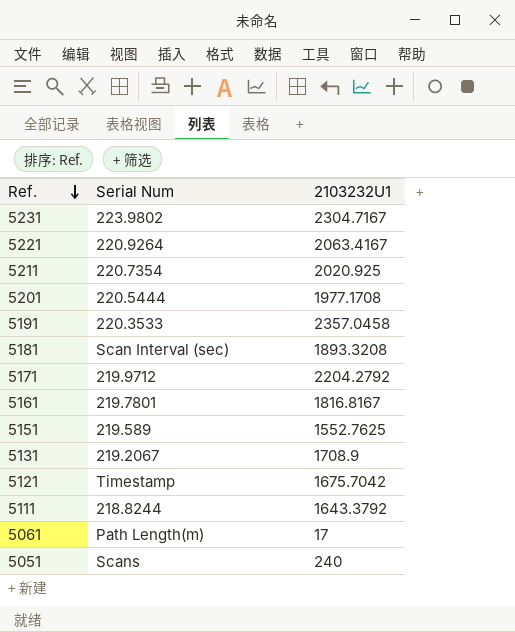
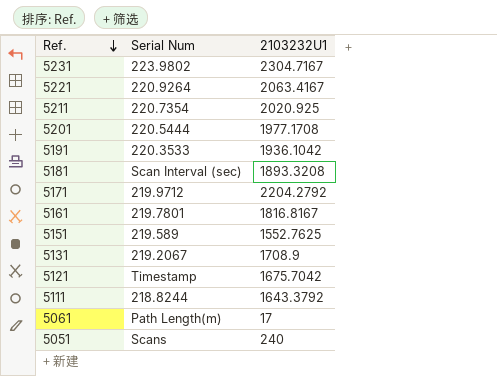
5191 | 2103232U1: 2357.0458 -> 1936.1042

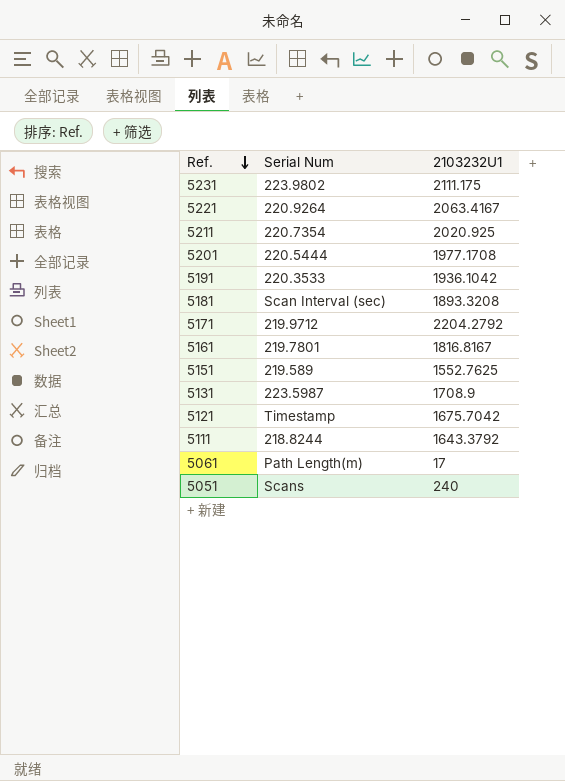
5231 | 2103232U1: 2304.7167 -> 2111.175
5131 | Serial Num: 219.2067 -> 223.5987

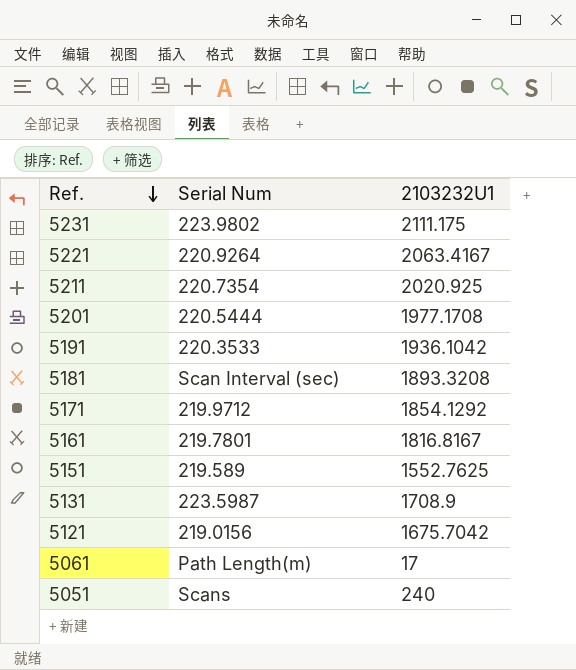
row 5111: 218.8244 | 1643.3792 -> none
5171 | 2103232U1: 2204.2792 -> 1854.1292
5121 | Serial Num: Timestamp -> 219.0156

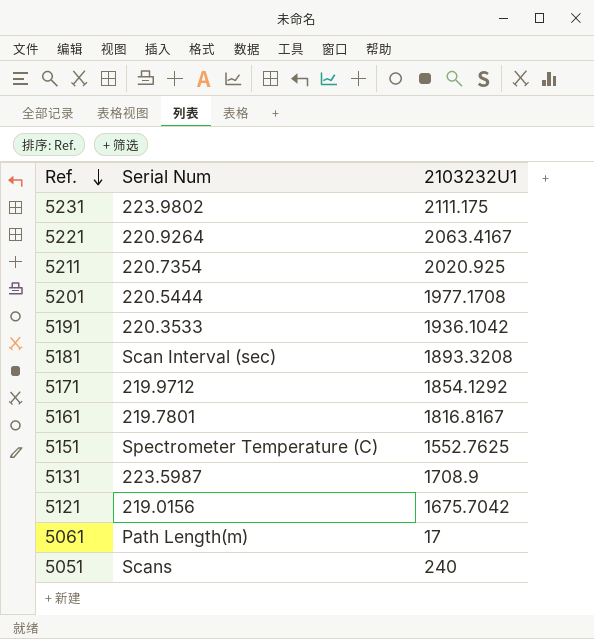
5151 | Serial Num: 219.589 -> Spectrometer Temperature (C)

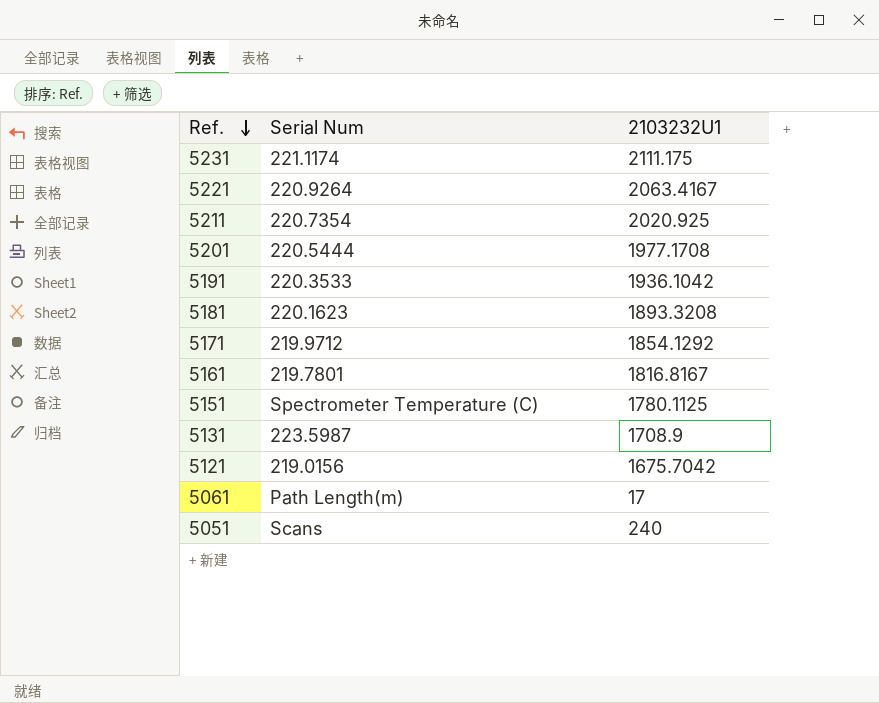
5231 | Serial Num: 223.9802 -> 221.1174
5181 | Serial Num: Scan Interval (sec) -> 220.1623
5151 | 2103232U1: 1552.7625 -> 1780.1125

